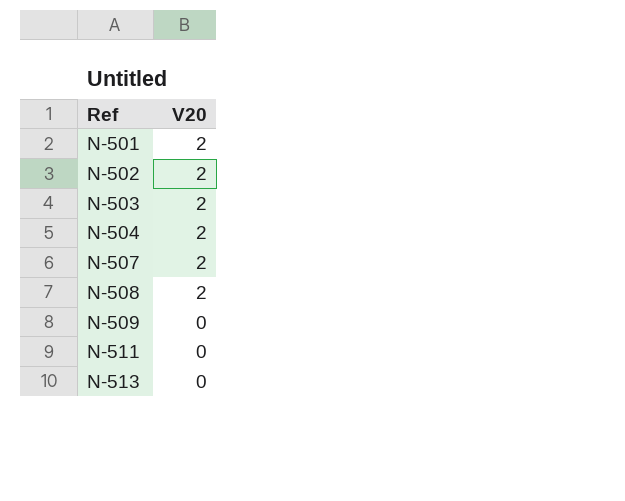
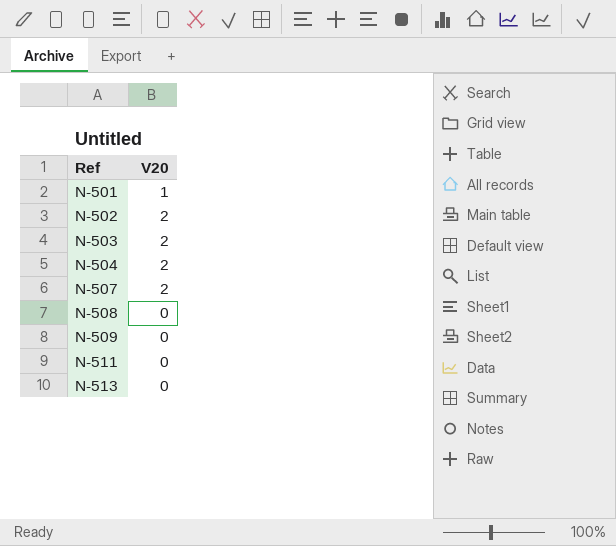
N-501 | V20: 2 -> 1
N-508 | V20: 2 -> 0

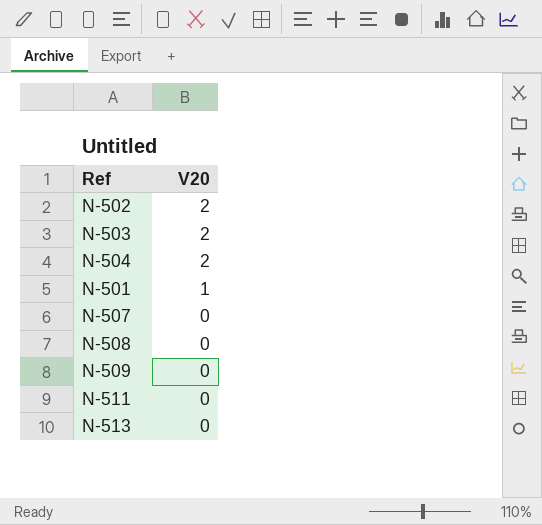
row order: Ref ascending -> V20 descending
N-507 | V20: 2 -> 0

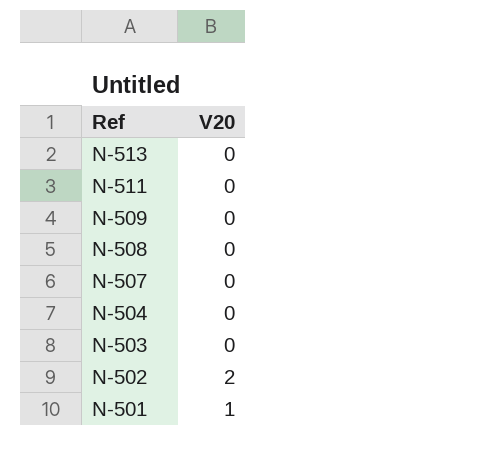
row order: V20 descending -> Ref descending
N-504 | V20: 2 -> 0
N-503 | V20: 2 -> 0

